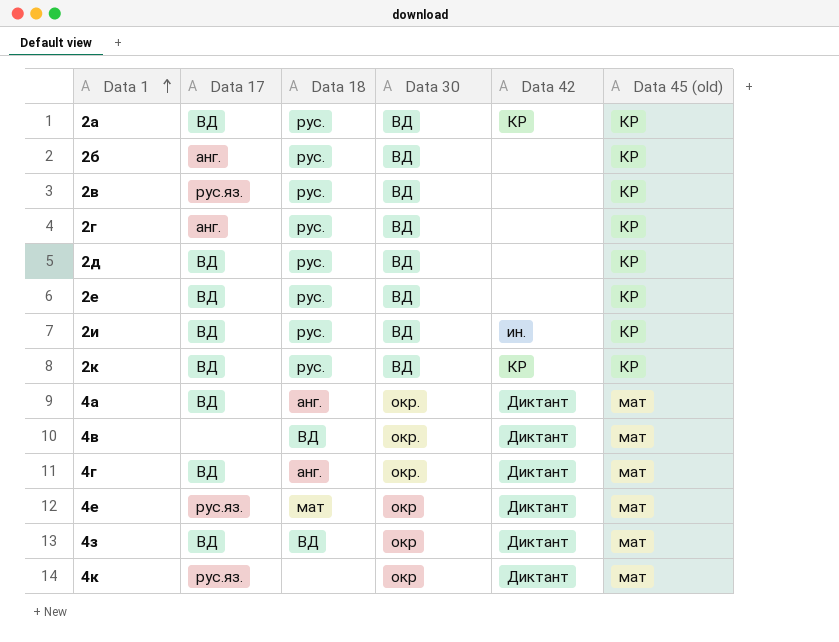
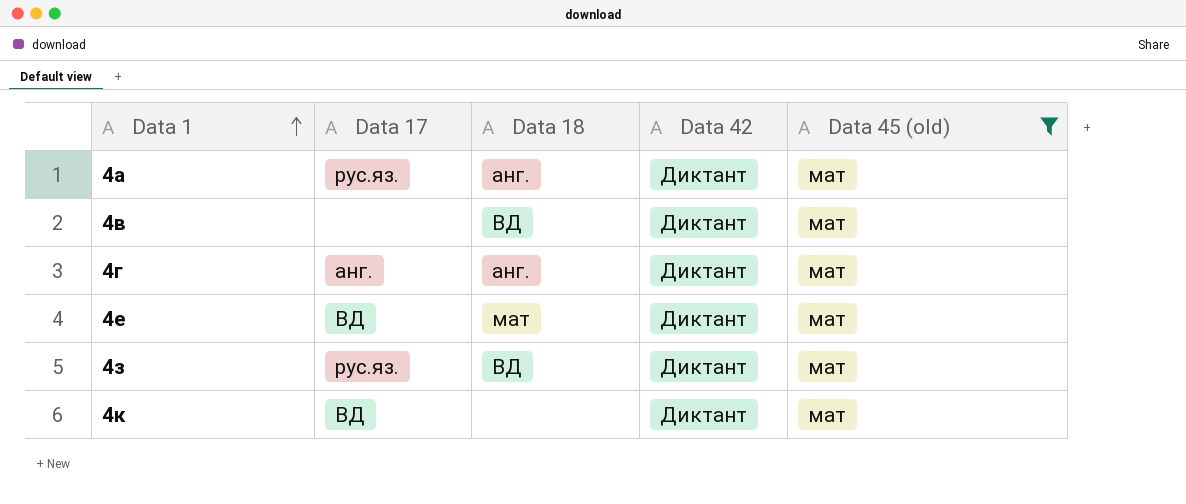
filter: none -> Data 45 (old) = мат
column Data 30 | position: 4 -> none
4а | Data 17: ВД -> рус.яз.
4г | Data 17: ВД -> анг.
4е | Data 17: рус.яз. -> ВД
4з | Data 17: ВД -> рус.яз.
4к | Data 17: рус.яз. -> ВД

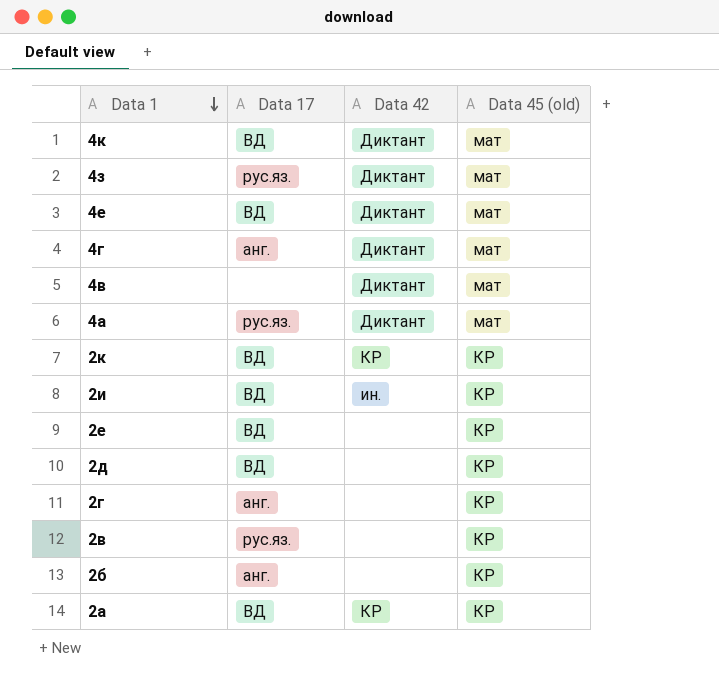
filter: Data 45 (old) = мат -> none
row order: Data 1 ascending -> Data 1 descending
column Data 18 | position: 3 -> none

